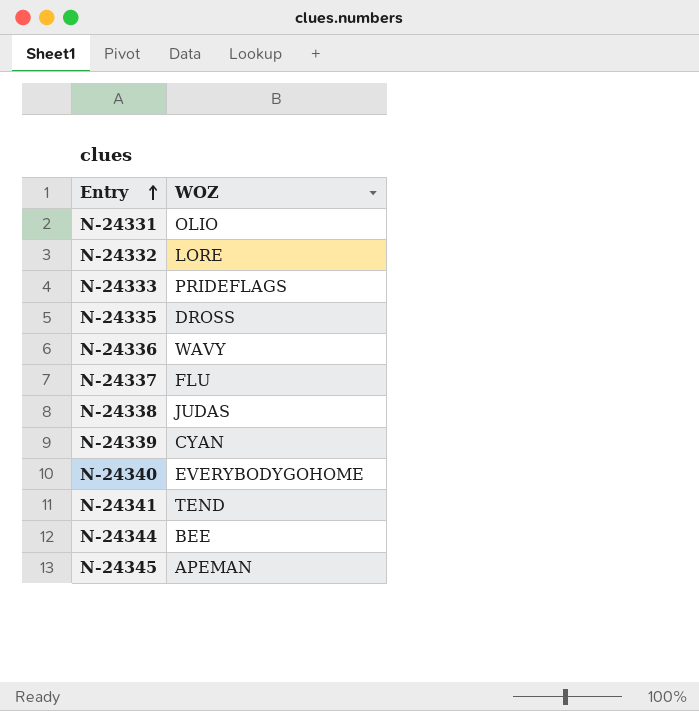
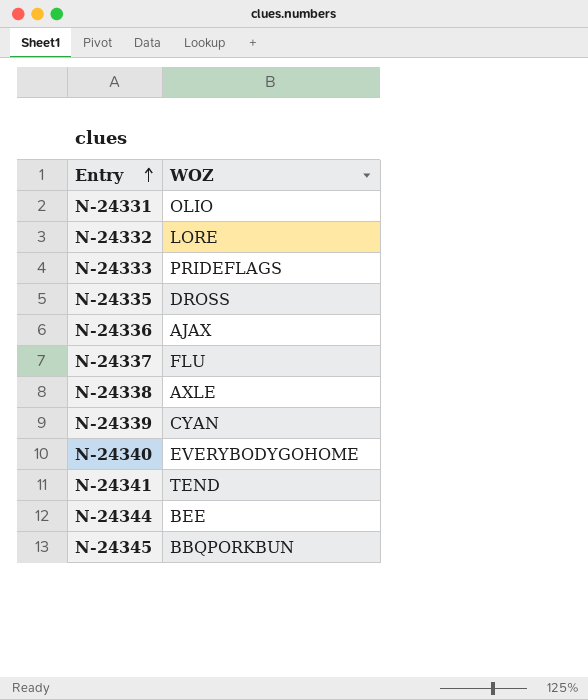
N-24336 | WOZ: WAVY -> AJAX
N-24338 | WOZ: JUDAS -> AXLE
N-24345 | WOZ: APEMAN -> BBQPORKBUN

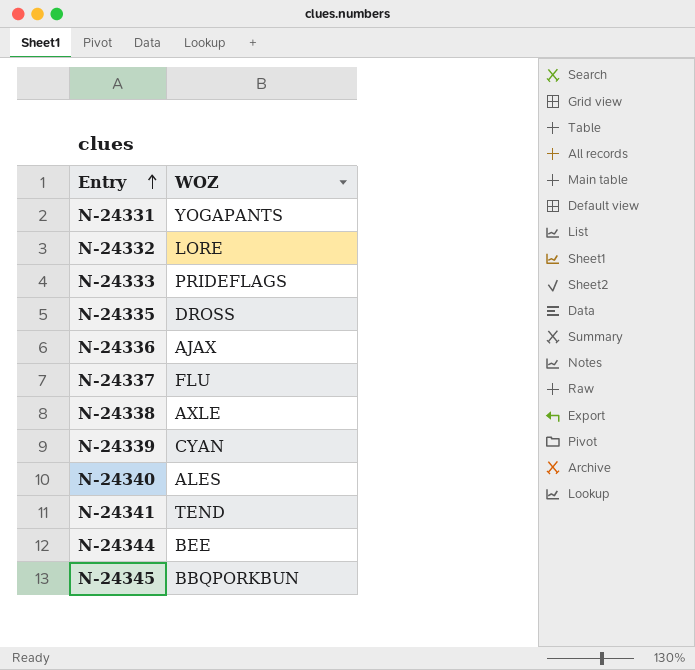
N-24331 | WOZ: OLIO -> YOGAPANTS
N-24340 | WOZ: EVERYBODYGOHOME -> ALES

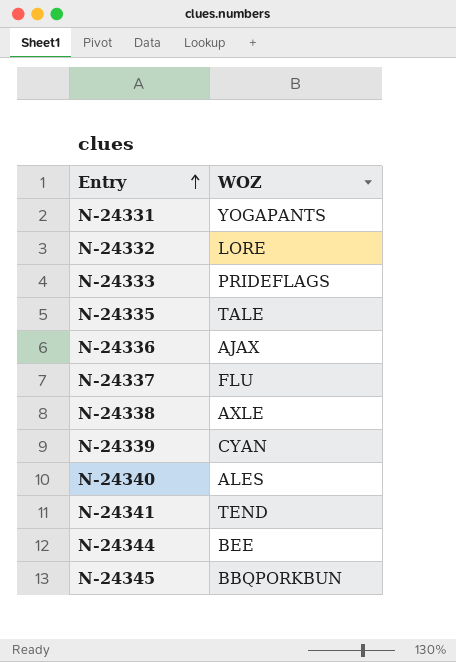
N-24335 | WOZ: DROSS -> TALE

